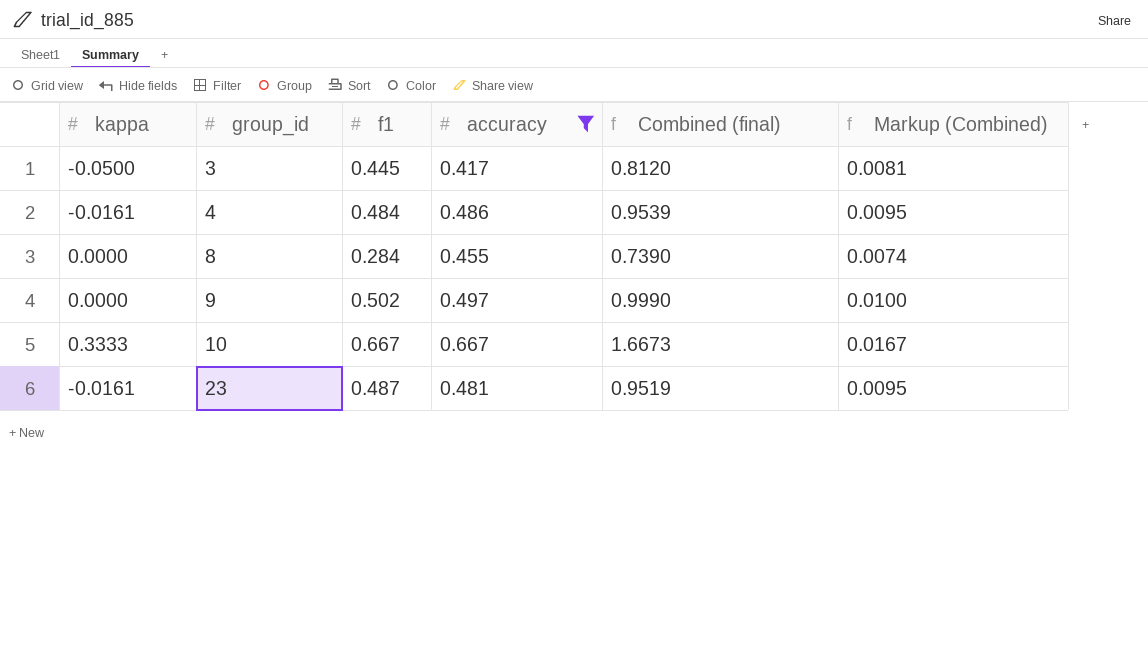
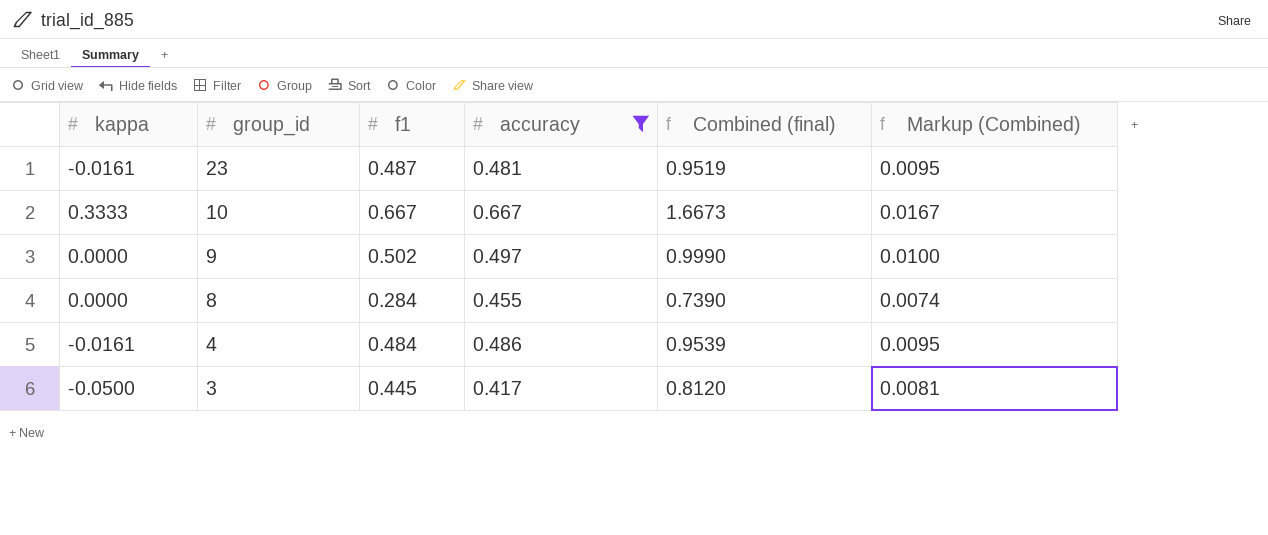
row order: group_id ascending -> group_id descending

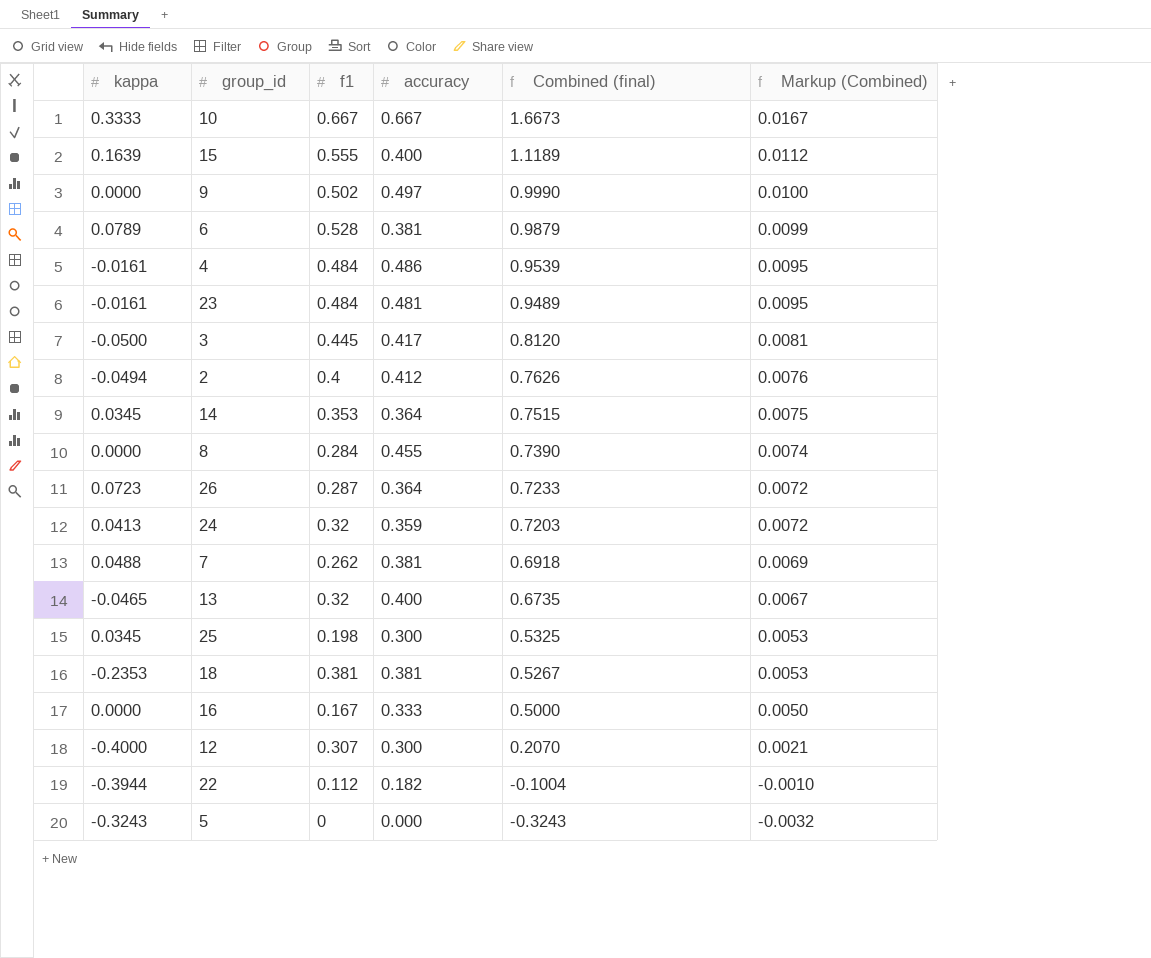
filter: accuracy >= 0.417 -> none
row order: group_id descending -> Combined (final) descending
23 | f1: 0.487 -> 0.484
23 | Combined (final): 0.9519 -> 0.9489

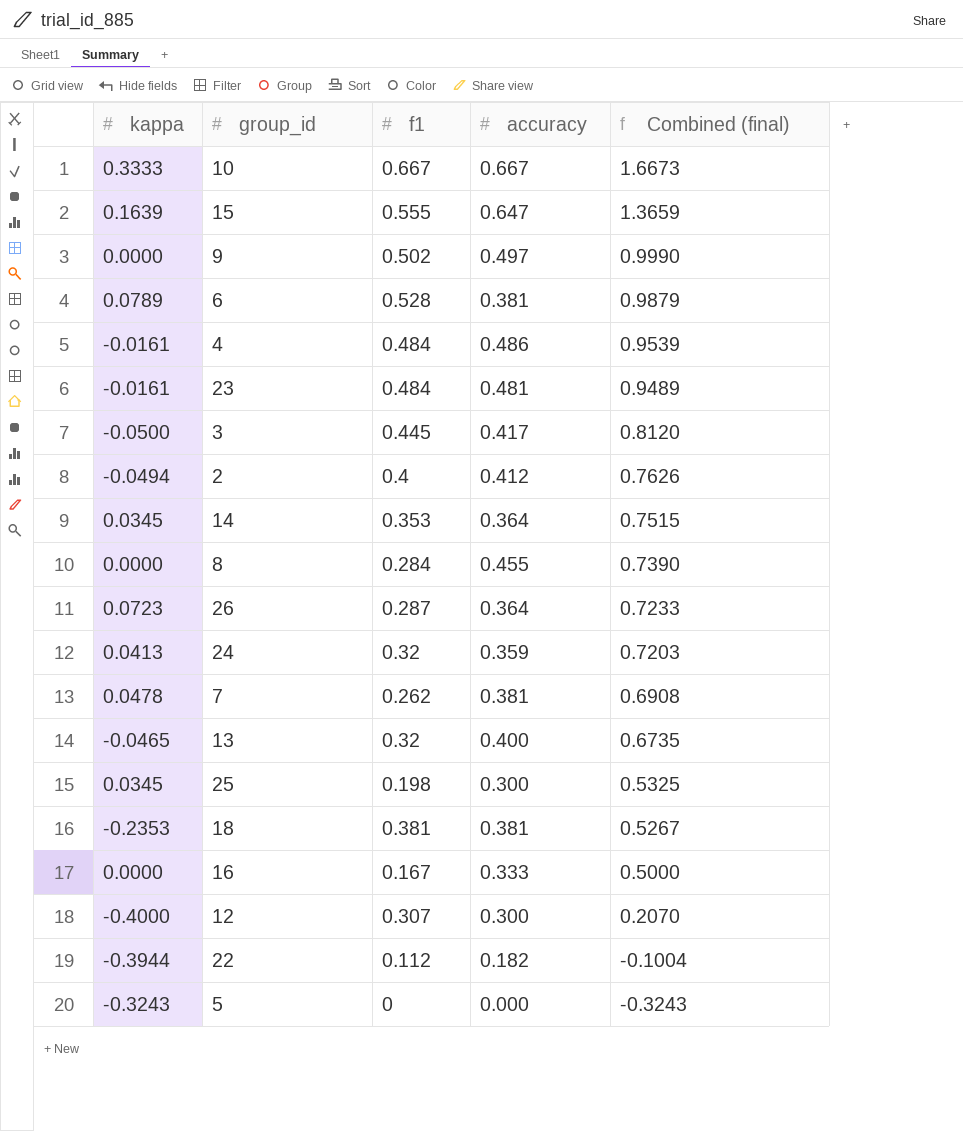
column Markup (Combined) | formula: [Combined (final)] * 0.01 -> none
15 | accuracy: 0.400 -> 0.647
15 | Combined (final): 1.1189 -> 1.3659
7 | kappa: 0.0488 -> 0.0478
7 | Combined (final): 0.6918 -> 0.6908

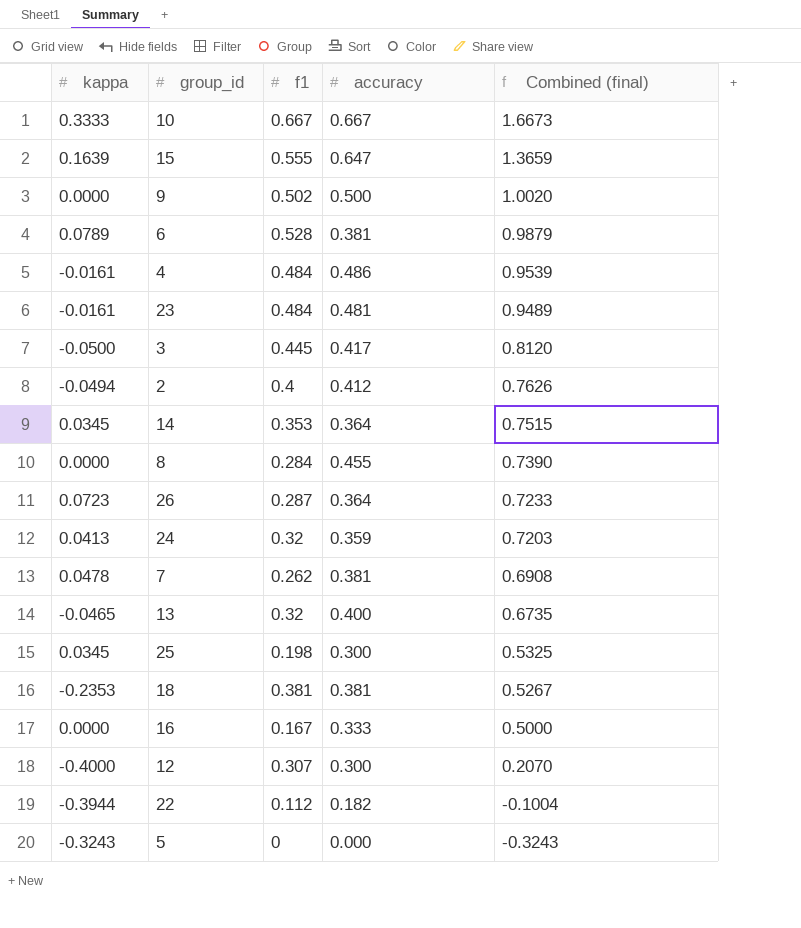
9 | accuracy: 0.497 -> 0.500
9 | Combined (final): 0.9990 -> 1.0020

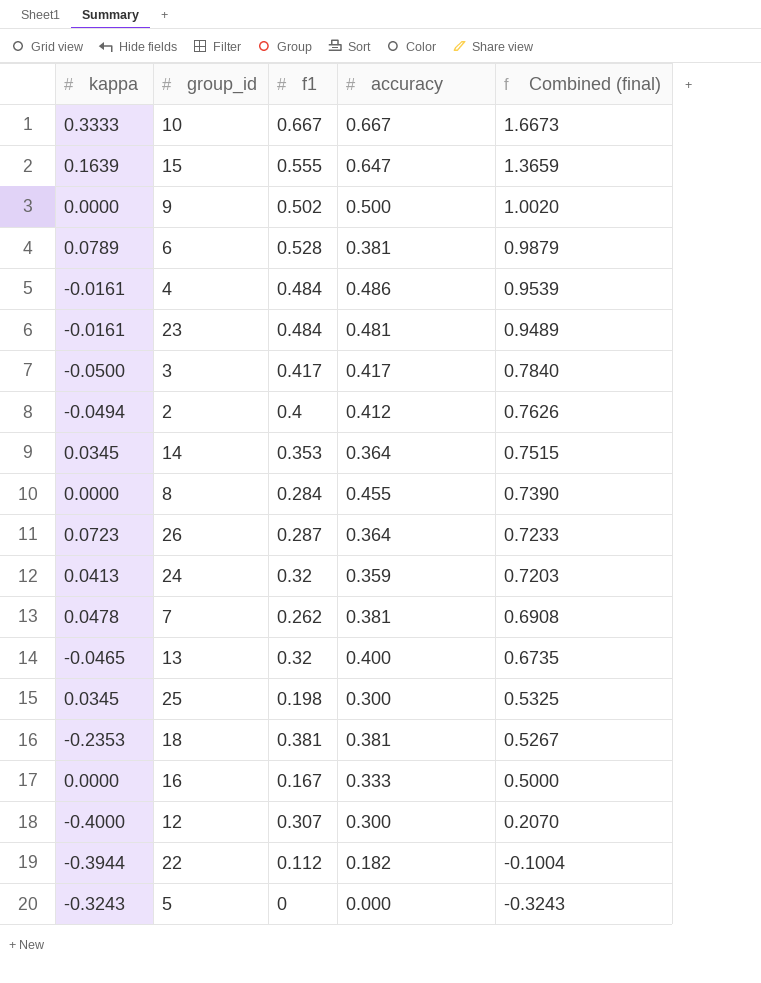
3 | f1: 0.445 -> 0.417
3 | Combined (final): 0.8120 -> 0.7840

